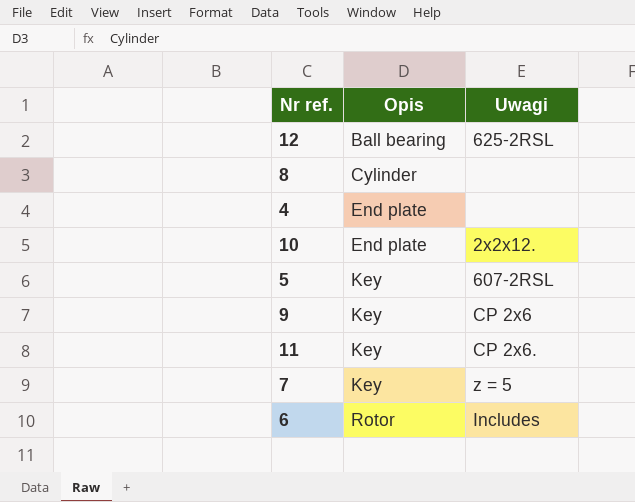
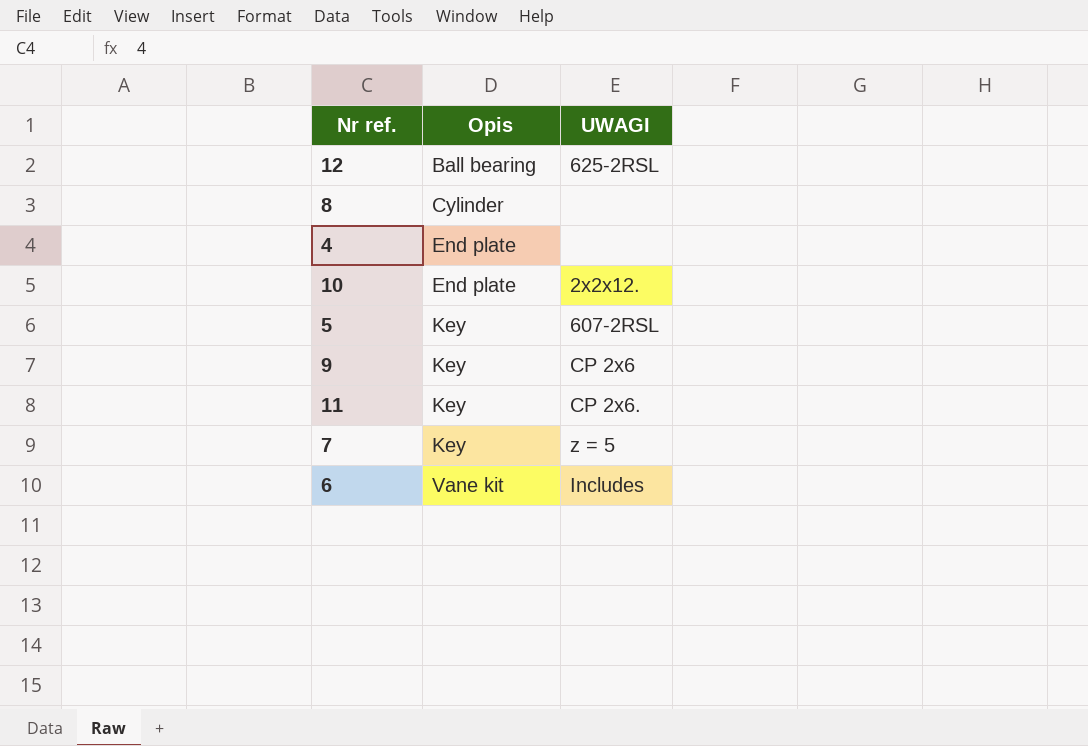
column name: Uwagi -> UWAGI
6 | Opis: Rotor -> Vane kit

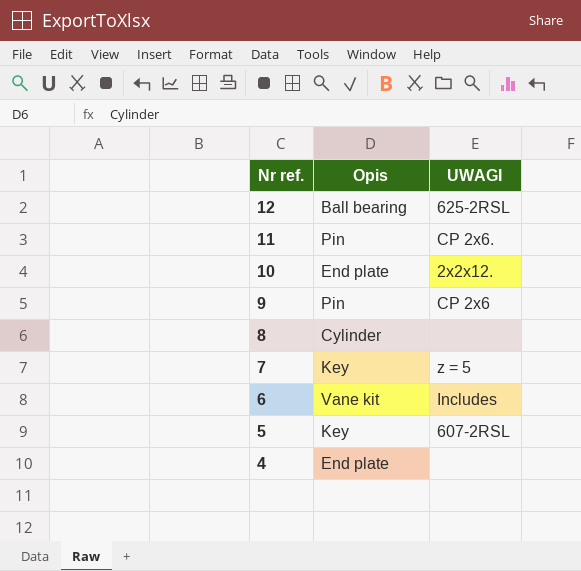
row order: Opis ascending -> Nr ref. descending
11 | Opis: Key -> Pin
9 | Opis: Key -> Pin

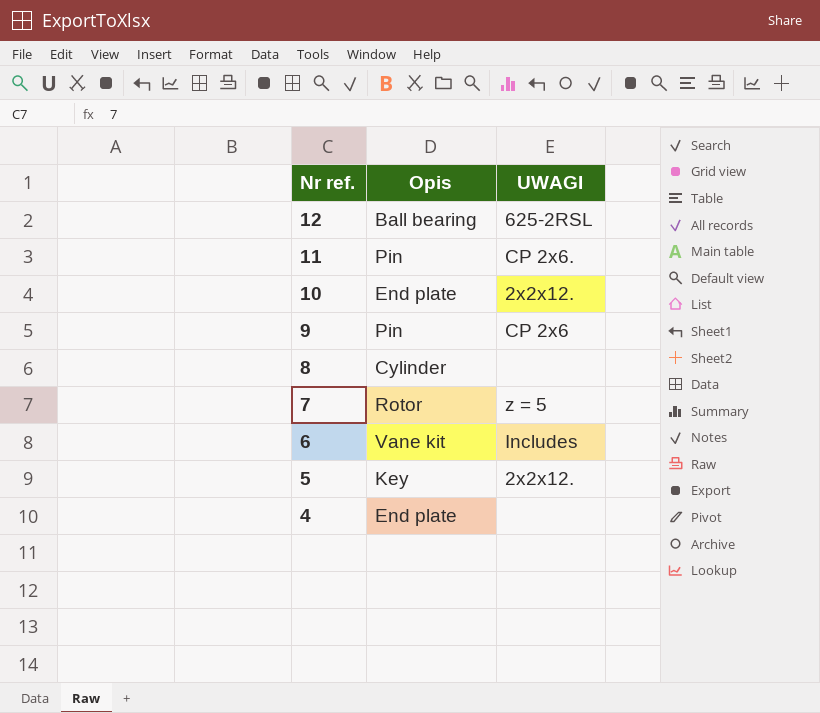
7 | Opis: Key -> Rotor
5 | UWAGI: 607-2RSL -> 2x2x12.

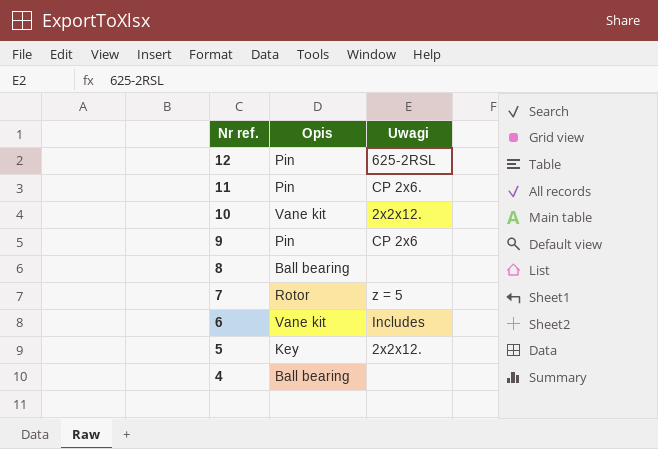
column name: UWAGI -> Uwagi
12 | Opis: Ball bearing -> Pin
10 | Opis: End plate -> Vane kit
8 | Opis: Cylinder -> Ball bearing
4 | Opis: End plate -> Ball bearing

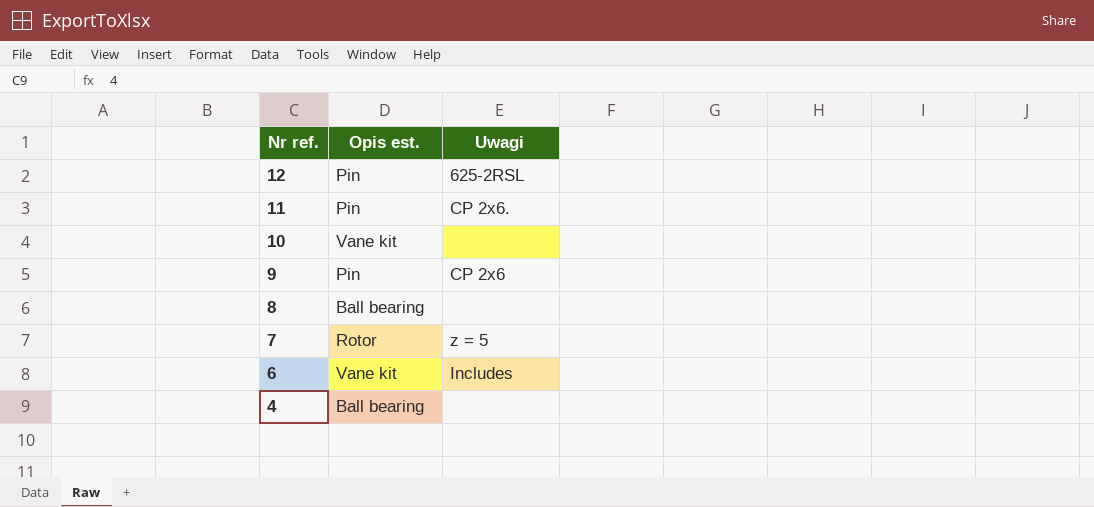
column name: Opis -> Opis est.
row 5: Key | 2x2x12. -> none
10 | Uwagi: 2x2x12. -> none

